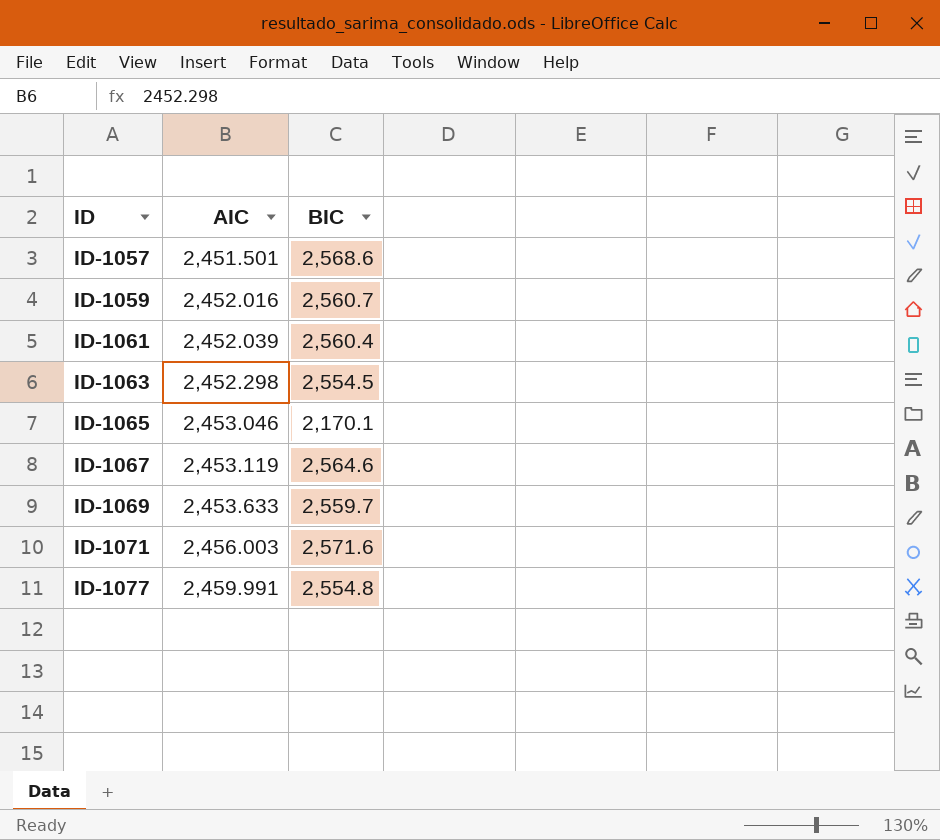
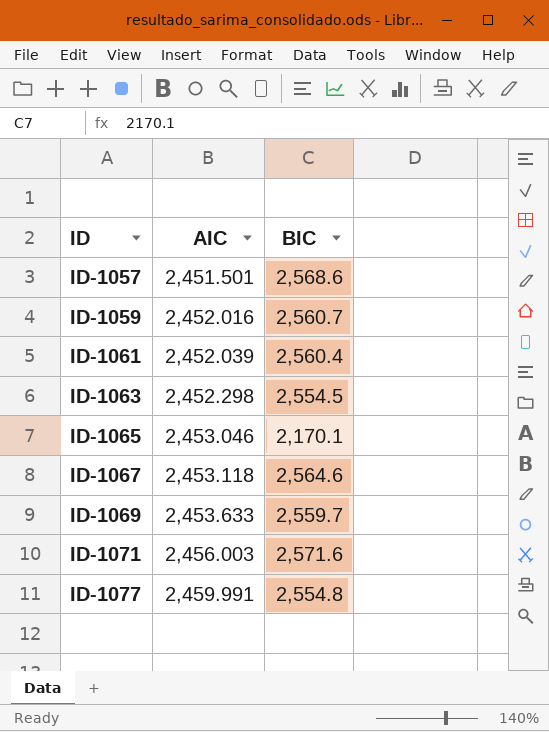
ID-1067 | AIC: 2,453.119 -> 2,453.118

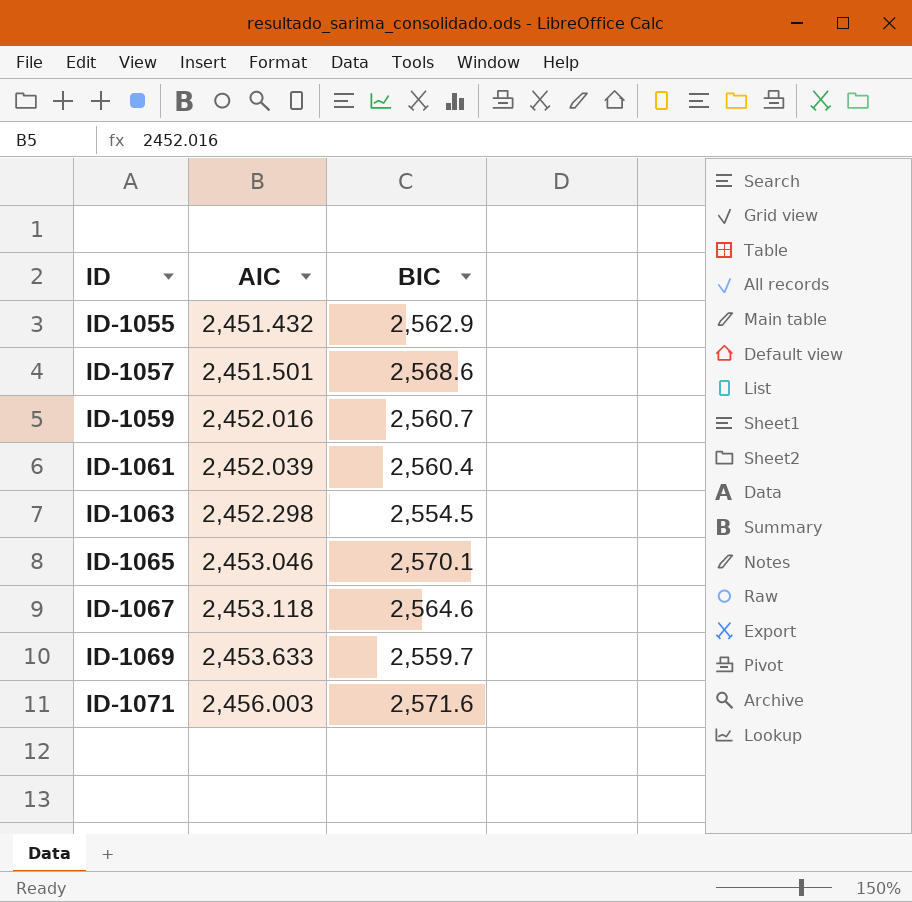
row ID-1077: 2,459.991 | 2,554.8 -> none
row ID-1055: none -> 2,451.432 | 2,562.9
ID-1065 | BIC: 2,170.1 -> 2,570.1

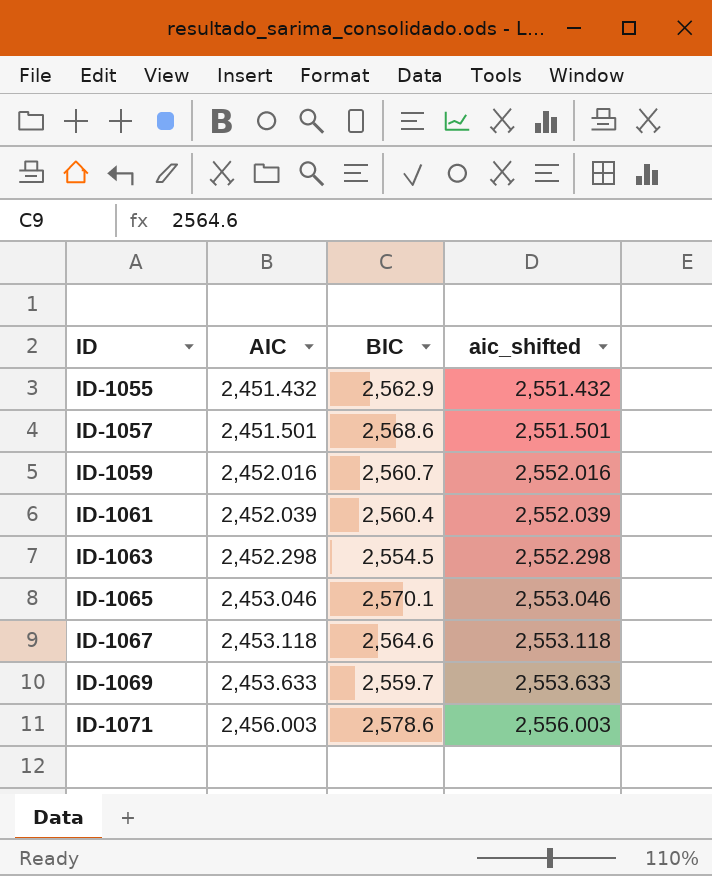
column aic_shifted | formula: none -> [AIC] + 100
ID-1071 | BIC: 2,571.6 -> 2,578.6

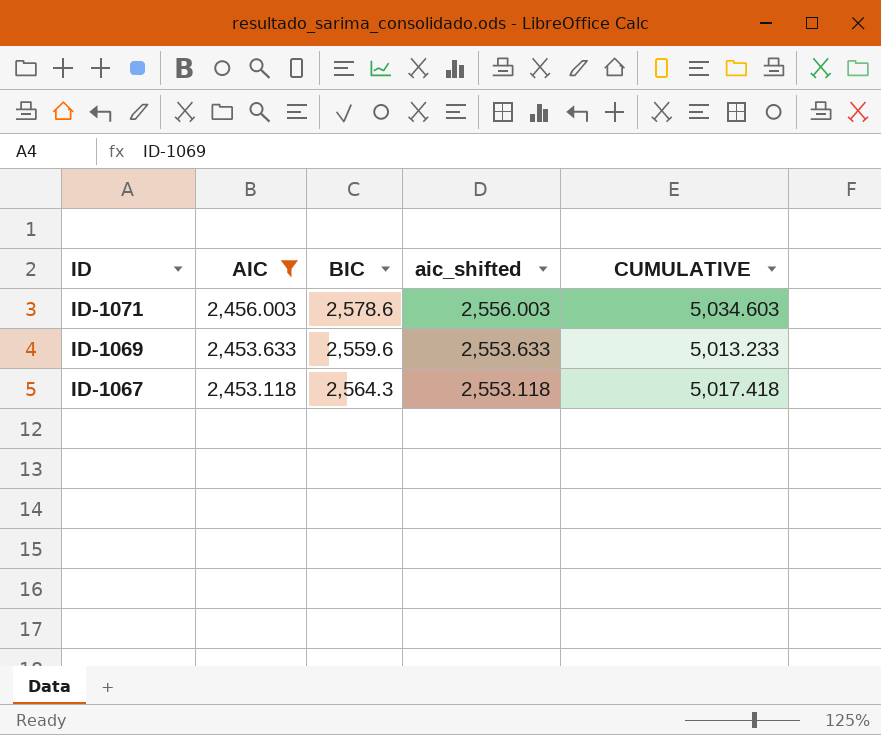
filter: none -> AIC >= 2,453.118
row order: ID ascending -> ID descending
column CUMULATIVE | formula: none -> [AIC] + [BIC]
ID-1069 | BIC: 2,559.7 -> 2,559.6
ID-1067 | BIC: 2,564.6 -> 2,564.3

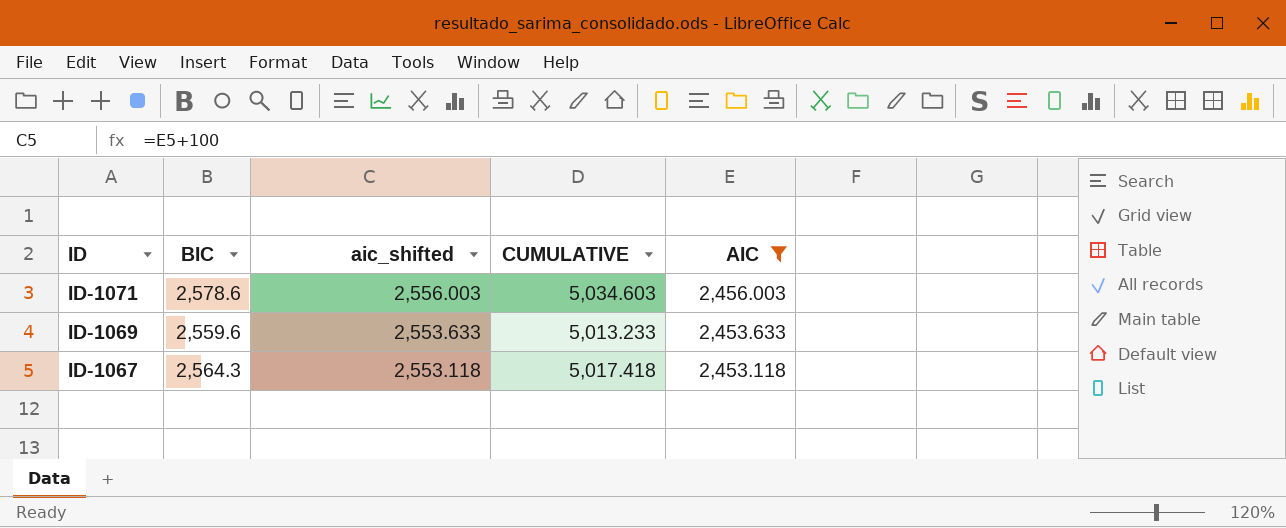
column AIC | position: 2 -> 5

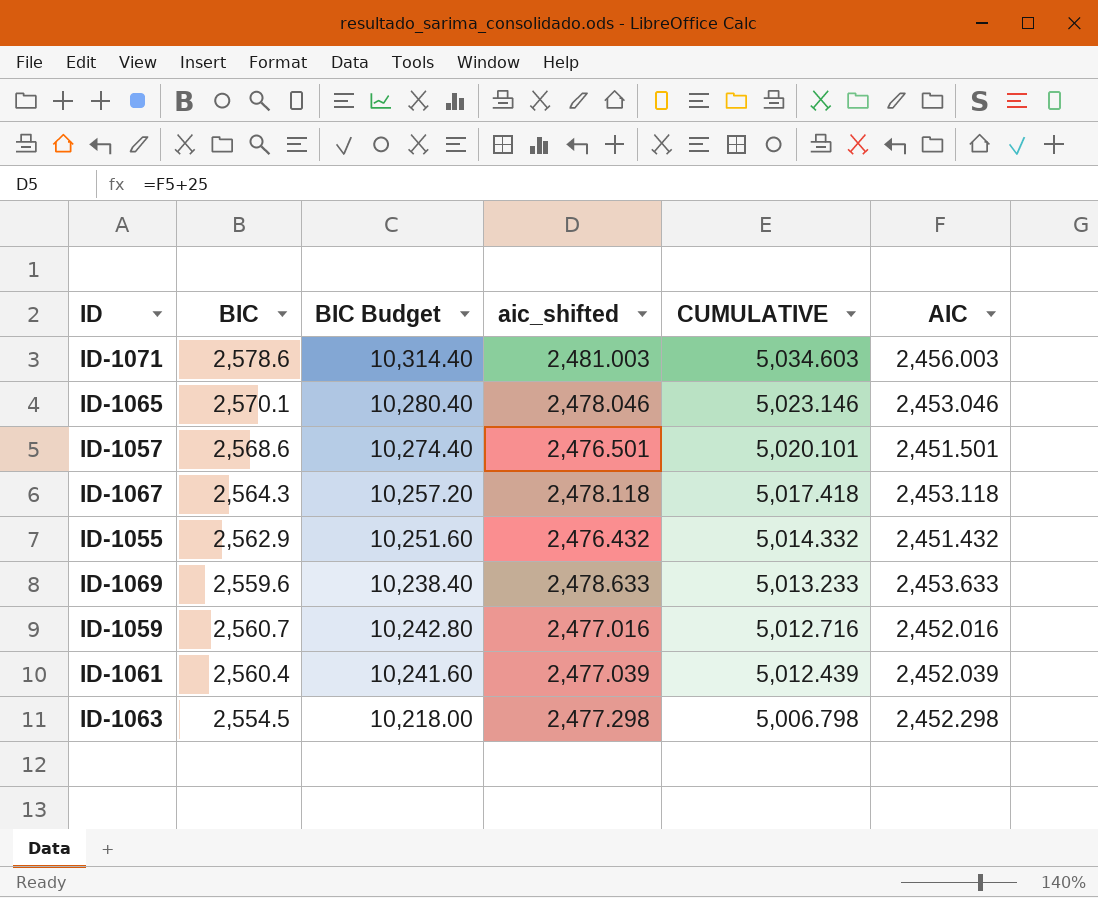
filter: AIC >= 2,453.118 -> none
row order: ID descending -> CUMULATIVE descending
column BIC Budget | formula: none -> [BIC] * 4
column aic_shifted | formula: [AIC] + 100 -> [AIC] + 25

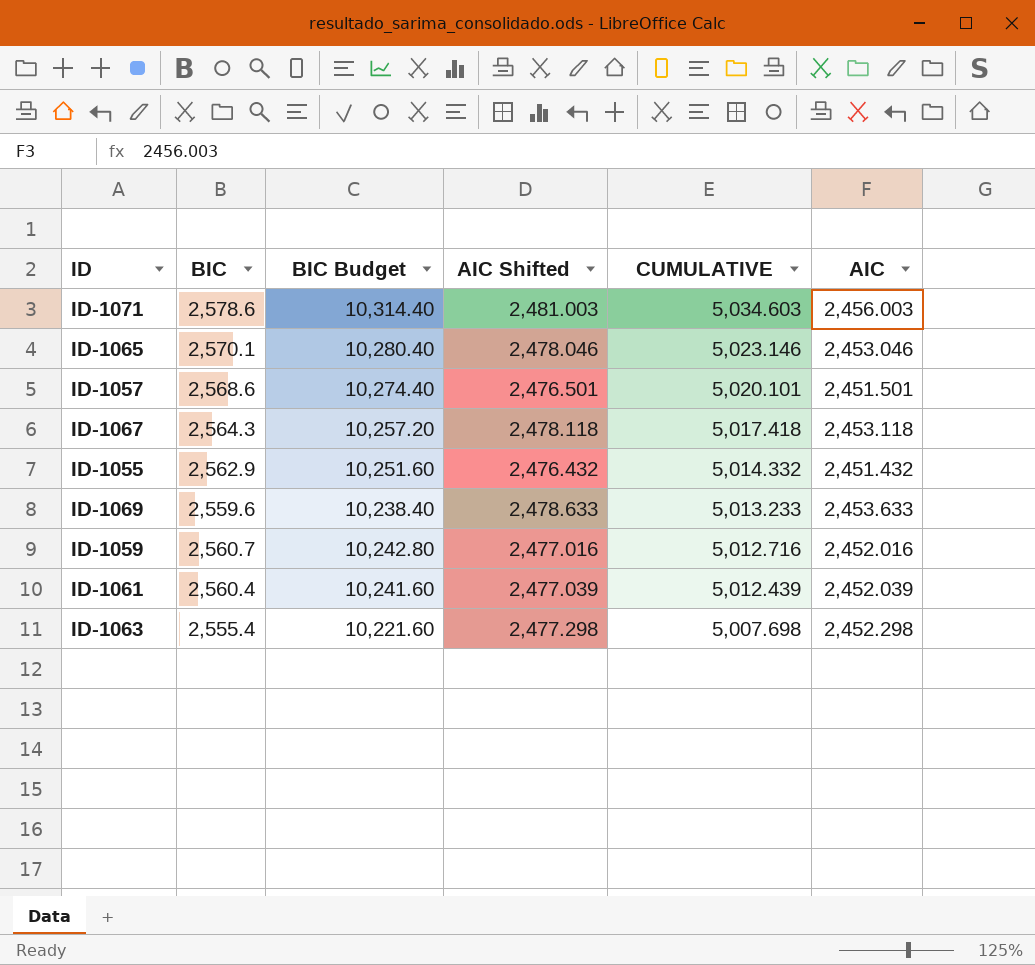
column name: aic_shifted -> AIC Shifted
ID-1063 | BIC: 2,554.5 -> 2,555.4
ID-1063 | BIC Budget: 10,218.00 -> 10,221.60
ID-1063 | CUMULATIVE: 5,006.798 -> 5,007.698

